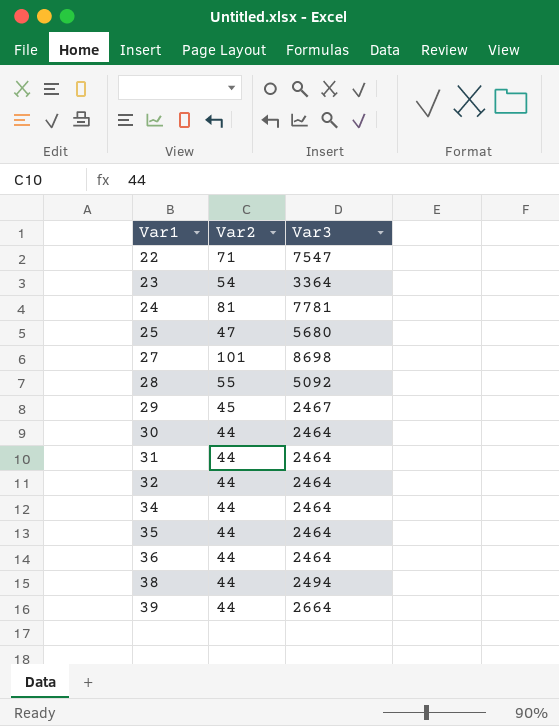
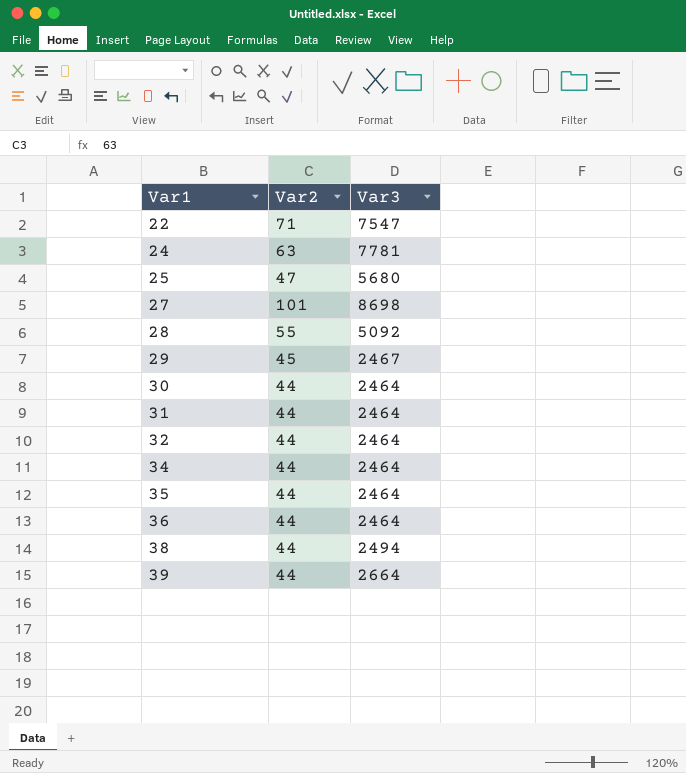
row 23: 54 | 3364 -> none
24 | Var2: 81 -> 63

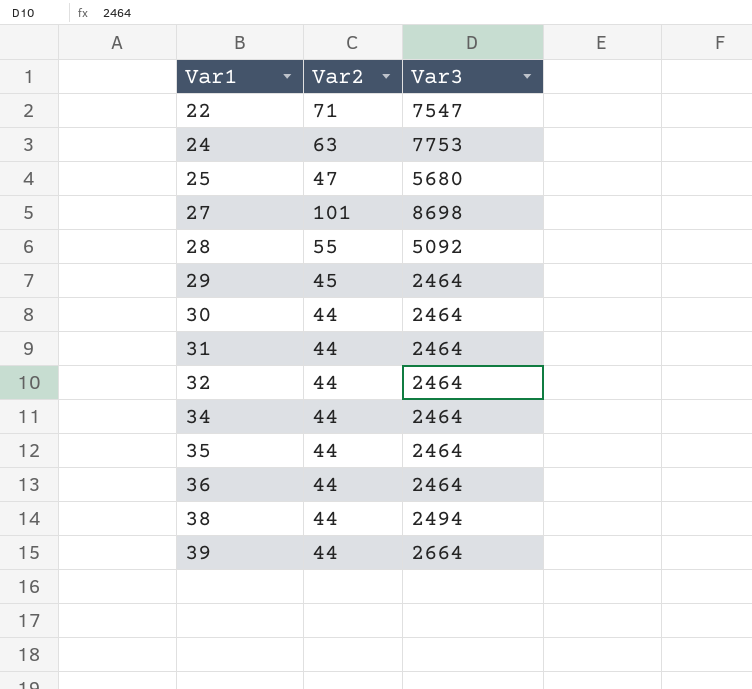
24 | Var3: 7781 -> 7753
29 | Var3: 2467 -> 2464

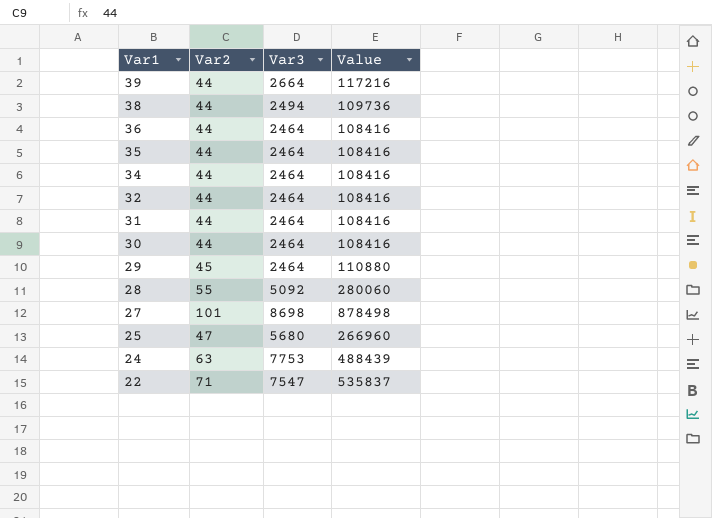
row order: Var1 ascending -> Var1 descending
column Value | formula: none -> [Var2] * [Var3]

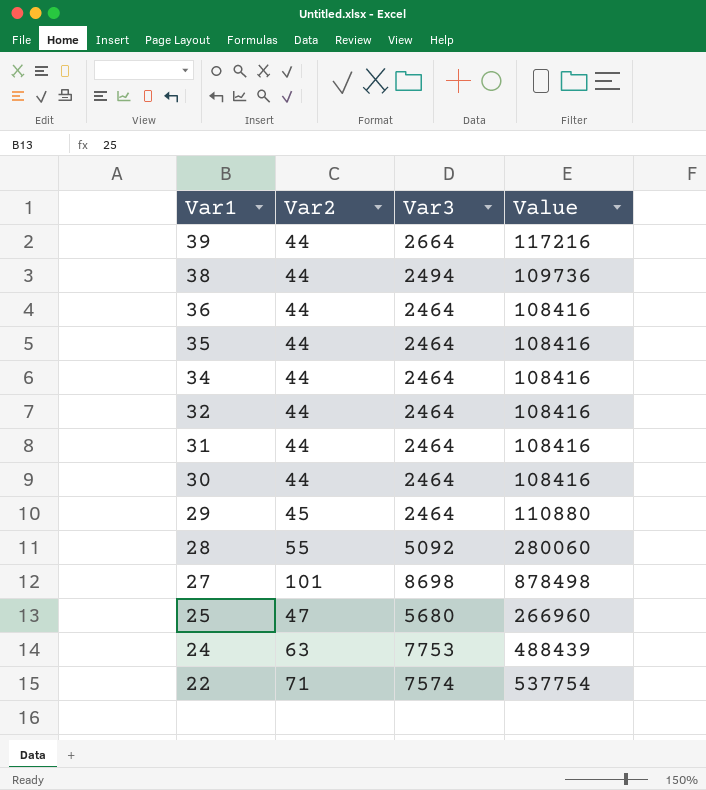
22 | Var3: 7547 -> 7574
22 | Value: 535837 -> 537754

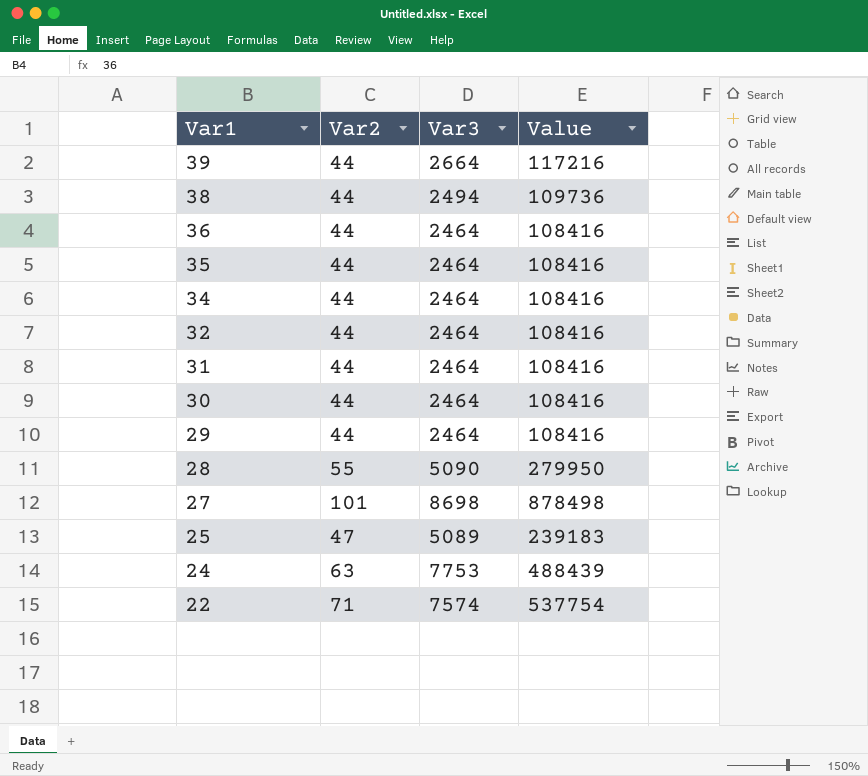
29 | Var2: 45 -> 44
29 | Value: 110880 -> 108416
28 | Var3: 5092 -> 5090
28 | Value: 280060 -> 279950
25 | Var3: 5680 -> 5089
25 | Value: 266960 -> 239183

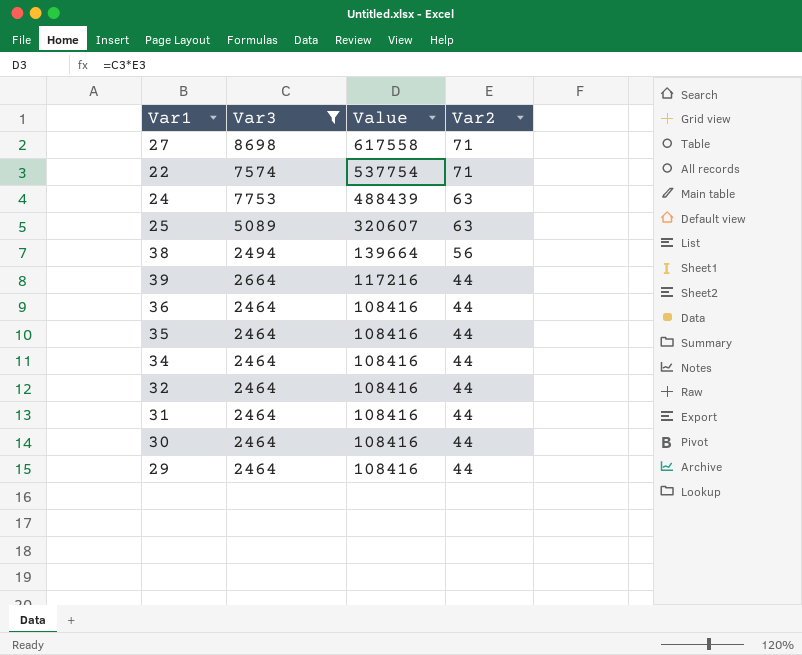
filter: none -> Var3 != 5090
row order: Var1 descending -> Value descending
column Var2 | position: 2 -> 4
27 | Value: 878498 -> 617558
27 | Var2: 101 -> 71
25 | Value: 239183 -> 320607
25 | Var2: 47 -> 63
38 | Value: 109736 -> 139664
38 | Var2: 44 -> 56

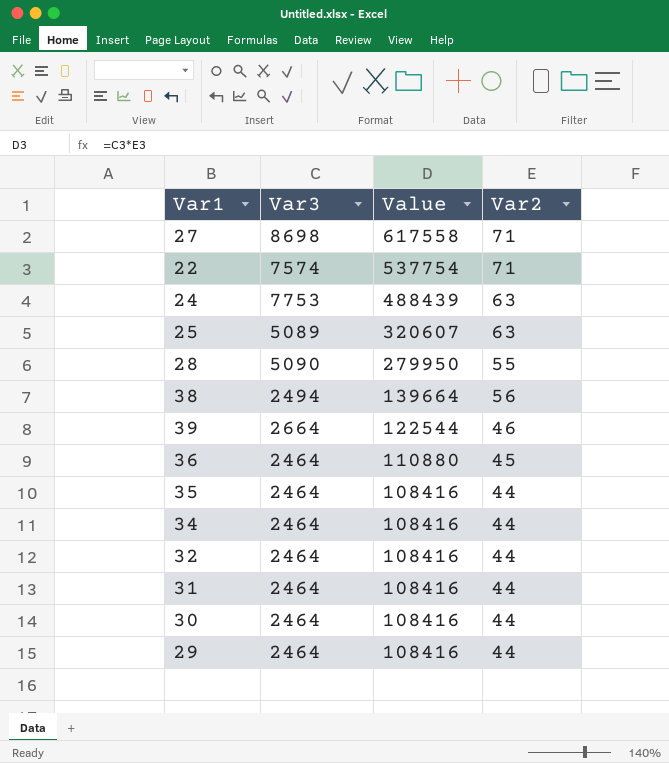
filter: Var3 != 5090 -> none
39 | Value: 117216 -> 122544
39 | Var2: 44 -> 46
36 | Value: 108416 -> 110880
36 | Var2: 44 -> 45

